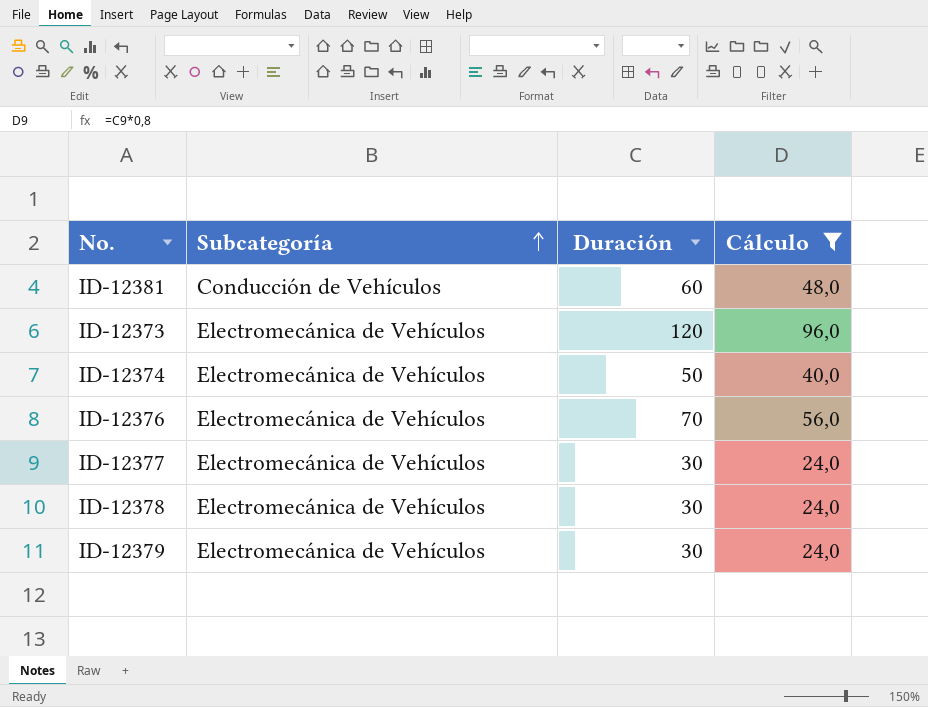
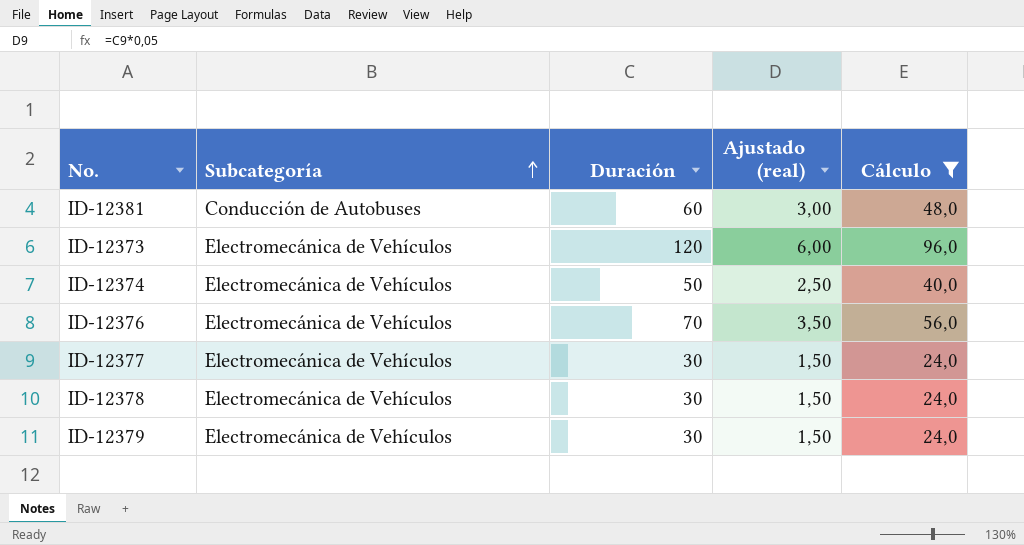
column Ajustado (real) | formula: none -> [Duración] * 0,05
ID-12381 | Subcategoría: Conducción de Vehículos -> Conducción de Autobuses

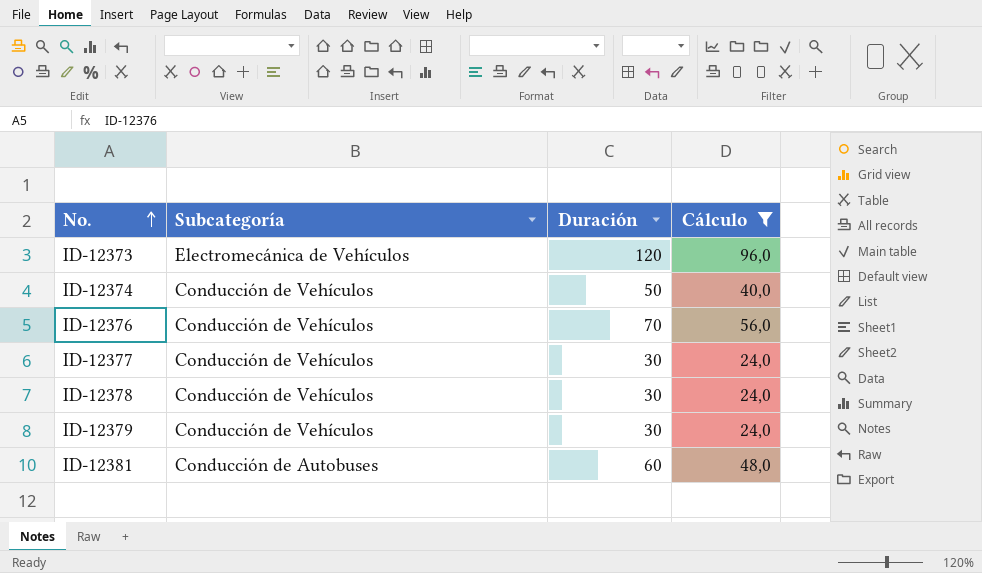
row order: Subcategoría ascending -> No. ascending
column Ajustado (real) | formula: [Duración] * 0,05 -> none
ID-12374 | Subcategoría: Electromecánica de Vehículos -> Conducción de Vehículos
ID-12376 | Subcategoría: Electromecánica de Vehículos -> Conducción de Vehículos
ID-12377 | Subcategoría: Electromecánica de Vehículos -> Conducción de Vehículos
ID-12378 | Subcategoría: Electromecánica de Vehículos -> Conducción de Vehículos
ID-12379 | Subcategoría: Electromecánica de Vehículos -> Conducción de Vehículos

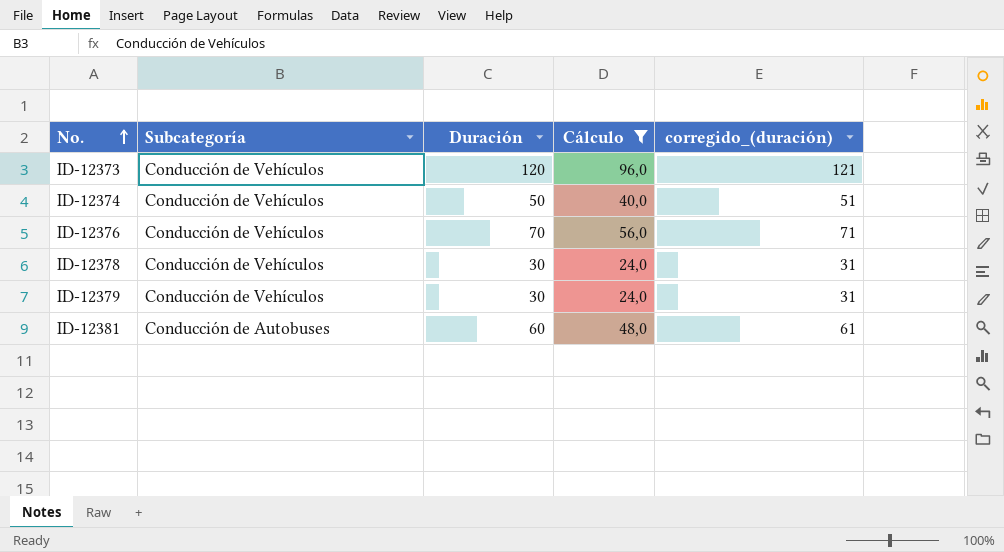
column corregido_(duración) | formula: none -> [Duración] + 1
row ID-12377: Conducción de Vehículos | 30 | 24,0 -> none
ID-12373 | Subcategoría: Electromecánica de Vehículos -> Conducción de Vehículos

